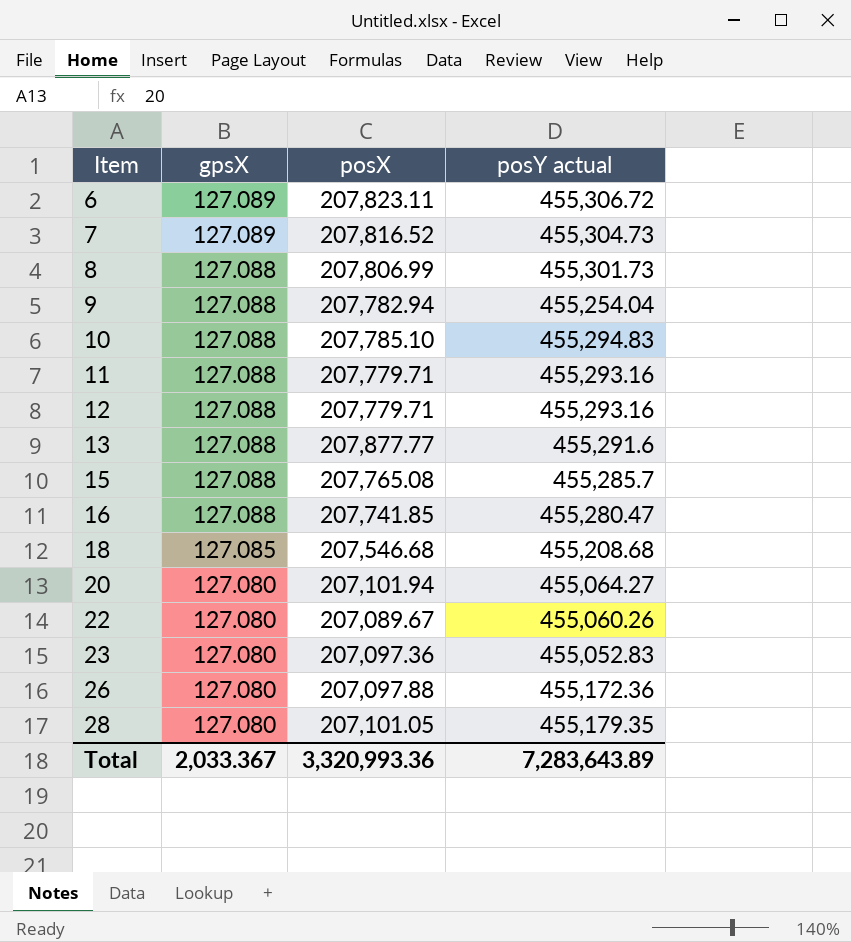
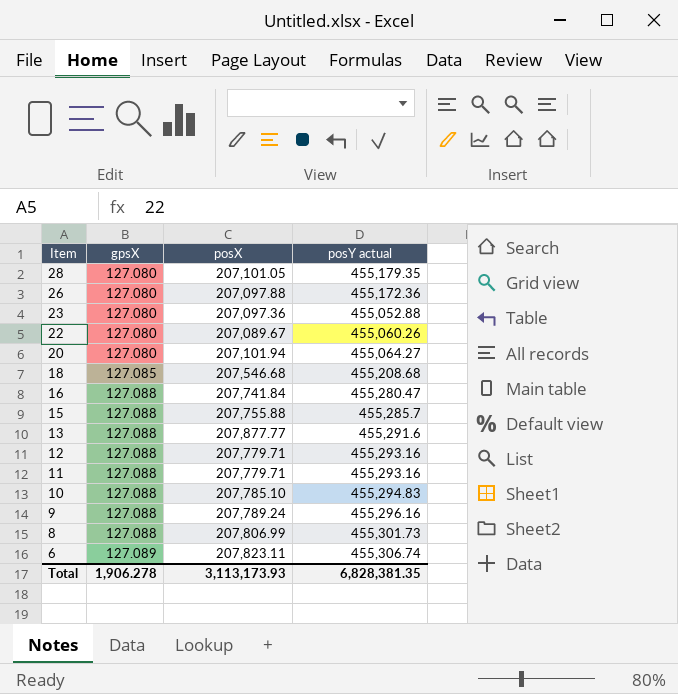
row order: Item ascending -> Item descending
row 7: 127.089 | 207,816.52 | 455,304.73 -> none
23 | posY actual: 455,052.83 -> 455,052.88
16 | posX: 207,741.85 -> 207,741.84
15 | posX: 207,765.08 -> 207,755.88
9 | posX: 207,782.94 -> 207,789.24
9 | posY actual: 455,254.04 -> 455,296.16
6 | posY actual: 455,306.72 -> 455,306.74
Total | gpsX: 2,033.367 -> 1,906.278
Total | posX: 3,320,993.36 -> 3,113,173.93
Total | posY actual: 7,283,643.89 -> 6,828,381.35

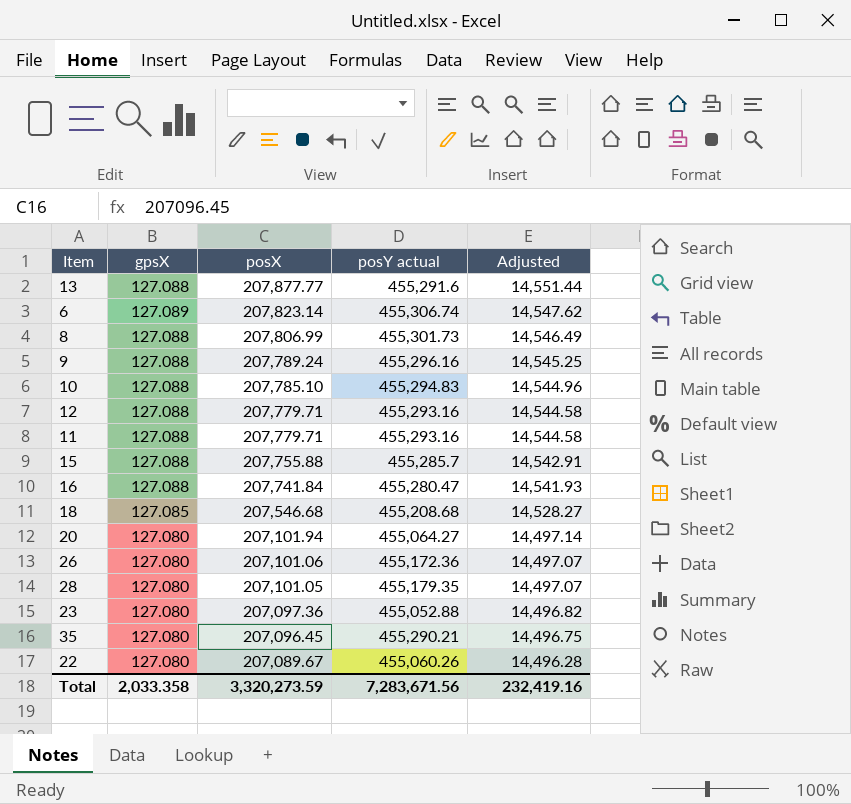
row order: Item descending -> posX descending
column Adjusted | formula: none -> [posX] * 0.07
6 | posX: 207,823.11 -> 207,823.14
26 | posX: 207,097.88 -> 207,101.06
row 35: none -> 127.080 | 207,096.45 | 455,290.21 | 14,496.75
Total | gpsX: 1,906.278 -> 2,033.358
Total | posX: 3,113,173.93 -> 3,320,273.59
Total | posY actual: 6,828,381.35 -> 7,283,671.56

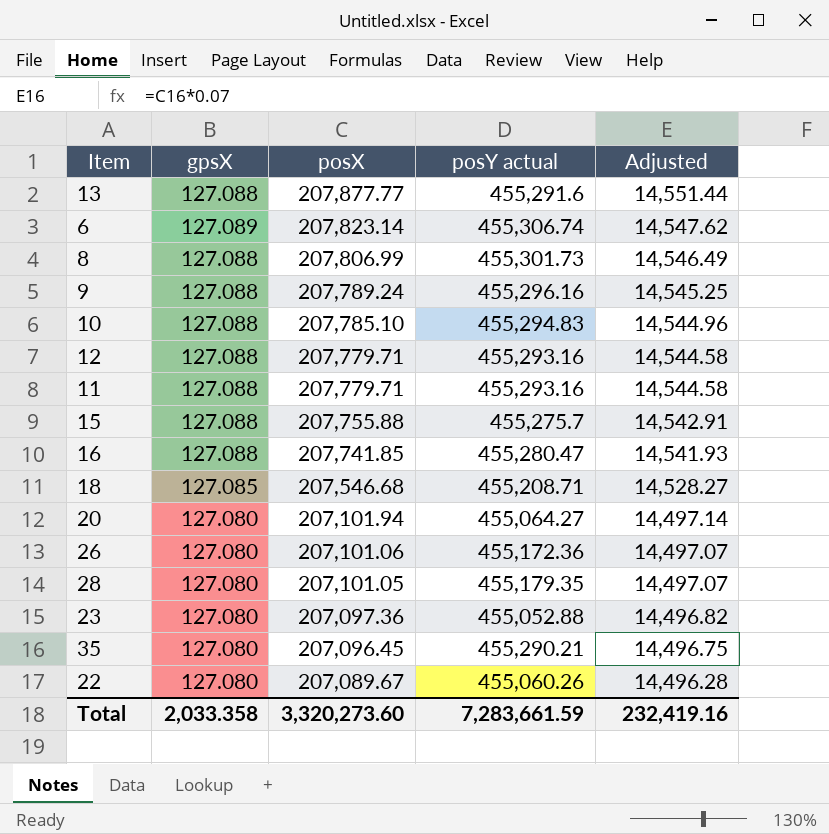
15 | posY actual: 455,285.7 -> 455,275.7
16 | posX: 207,741.84 -> 207,741.85
18 | posY actual: 455,208.68 -> 455,208.71
Total | posX: 3,320,273.59 -> 3,320,273.60
Total | posY actual: 7,283,671.56 -> 7,283,661.59

